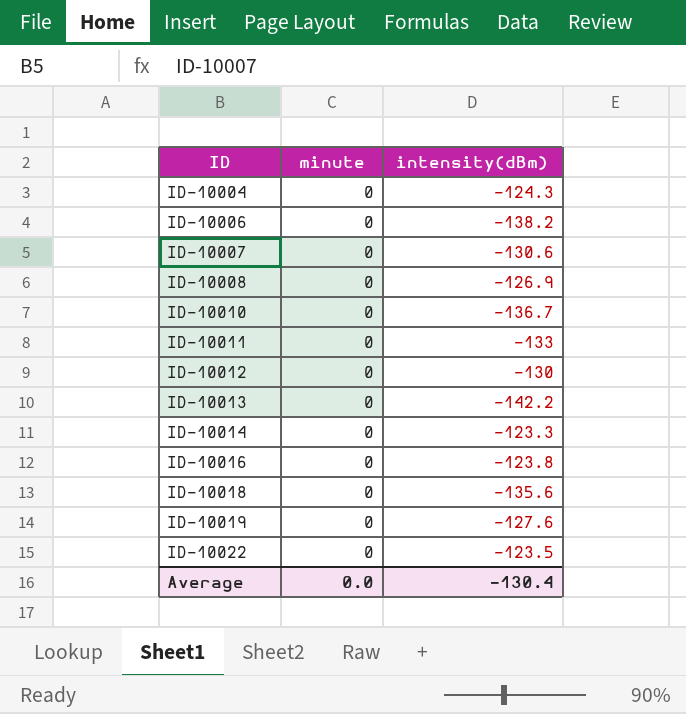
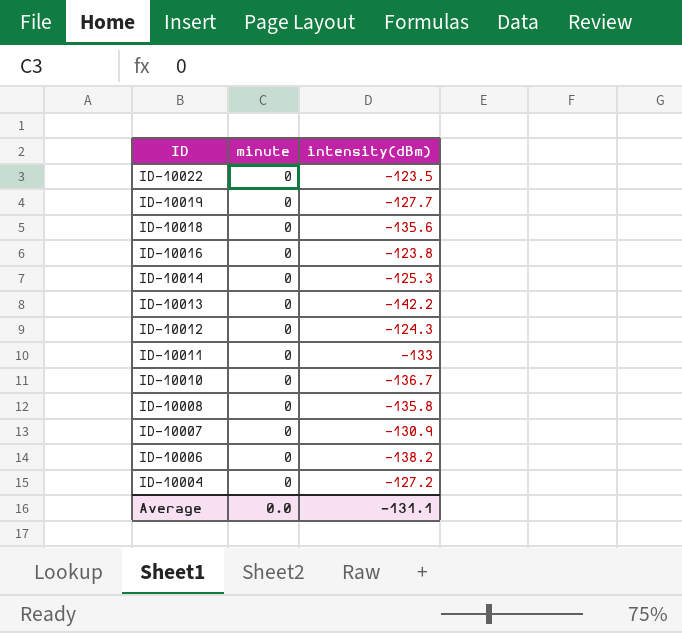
row order: ID ascending -> ID descending
ID-10019 | intensity(dBm): -127.6 -> -127.7
ID-10014 | intensity(dBm): -123.3 -> -125.3
ID-10012 | intensity(dBm): -130 -> -124.3
ID-10008 | intensity(dBm): -126.9 -> -135.8
ID-10007 | intensity(dBm): -130.6 -> -130.9
ID-10004 | intensity(dBm): -124.3 -> -127.2
Average | intensity(dBm): -130.4 -> -131.1

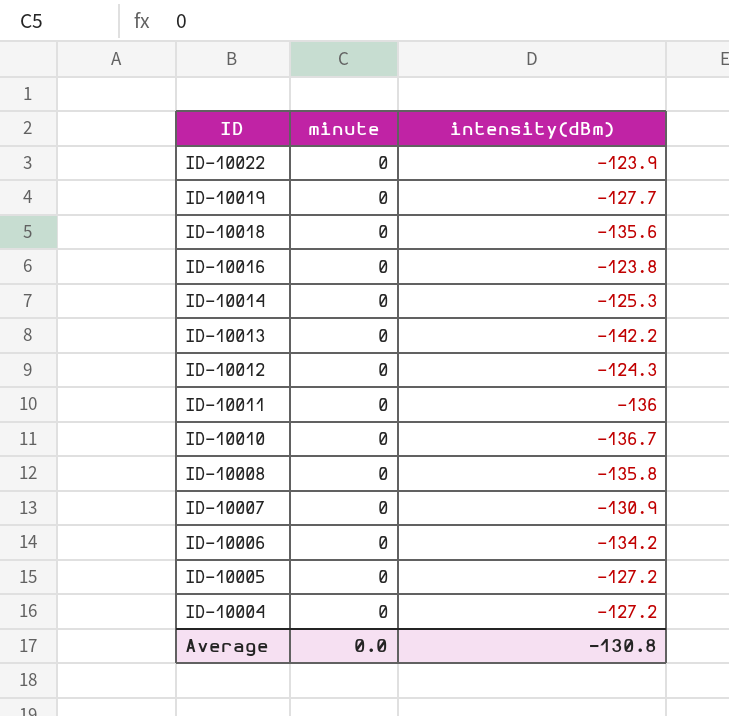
ID-10022 | intensity(dBm): -123.5 -> -123.9
ID-10011 | intensity(dBm): -133 -> -136
ID-10006 | intensity(dBm): -138.2 -> -134.2
row ID-10005: none -> 0 | -127.2
Average | intensity(dBm): -131.1 -> -130.8

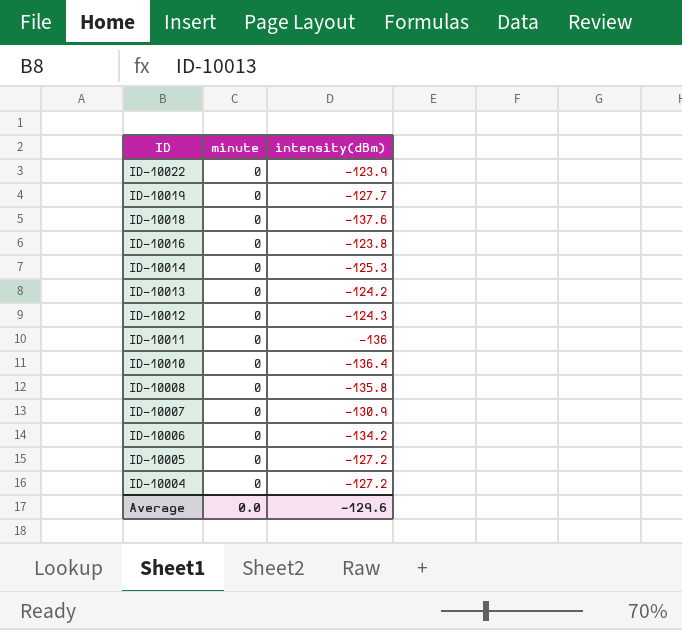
ID-10018 | intensity(dBm): -135.6 -> -137.6
ID-10013 | intensity(dBm): -142.2 -> -124.2
ID-10010 | intensity(dBm): -136.7 -> -136.4
Average | intensity(dBm): -130.8 -> -129.6

